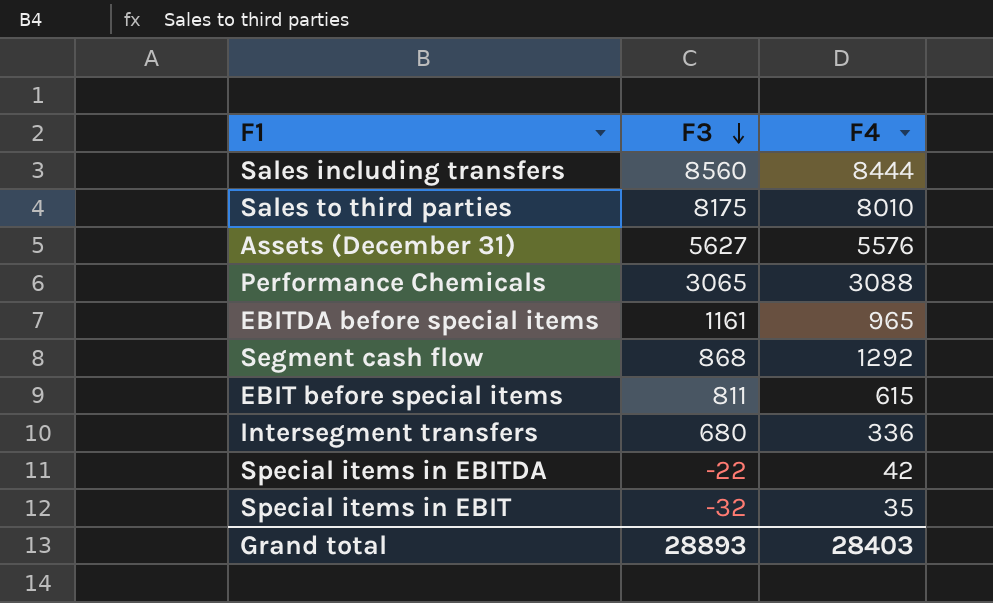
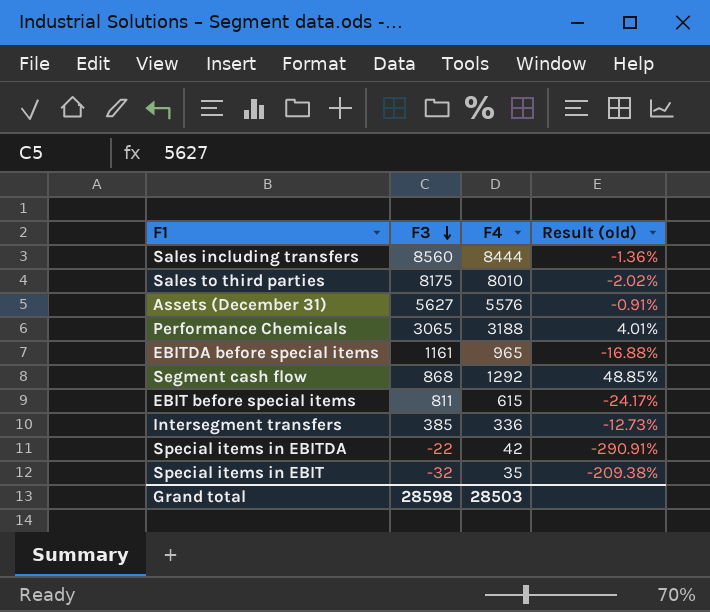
column Result (old) | formula: none -> ([F4] - [F3]) / [F3]
Performance Chemicals | F4: 3088 -> 3188
Intersegment transfers | F3: 680 -> 385
Grand total | F3: 28893 -> 28598
Grand total | F4: 28403 -> 28503

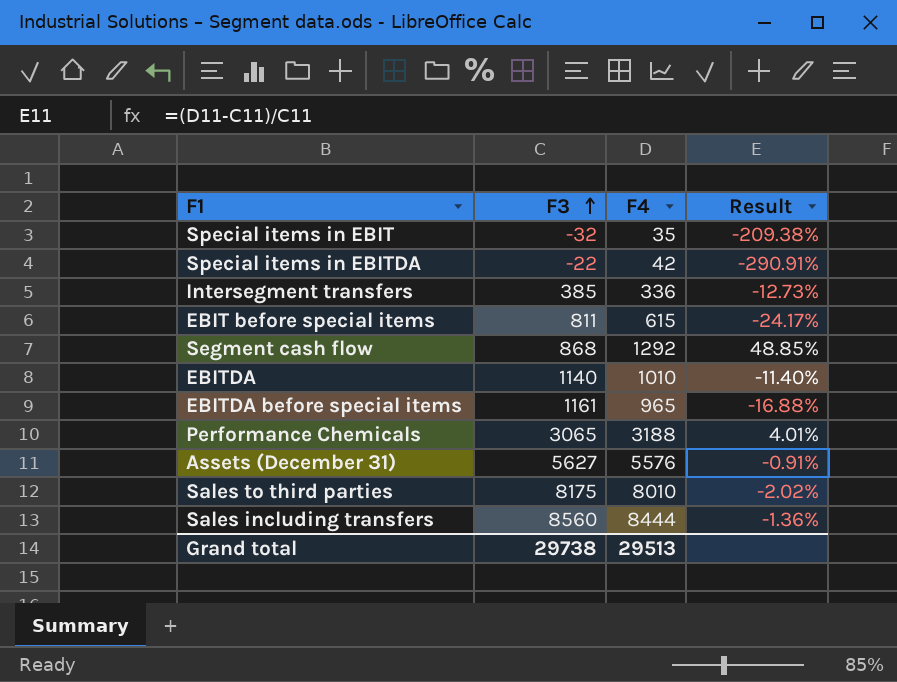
row order: F3 descending -> F3 ascending
column name: Result (old) -> Result
row EBITDA: none -> 1140 | 1010 | -11.40%
Grand total | F3: 28598 -> 29738
Grand total | F4: 28503 -> 29513

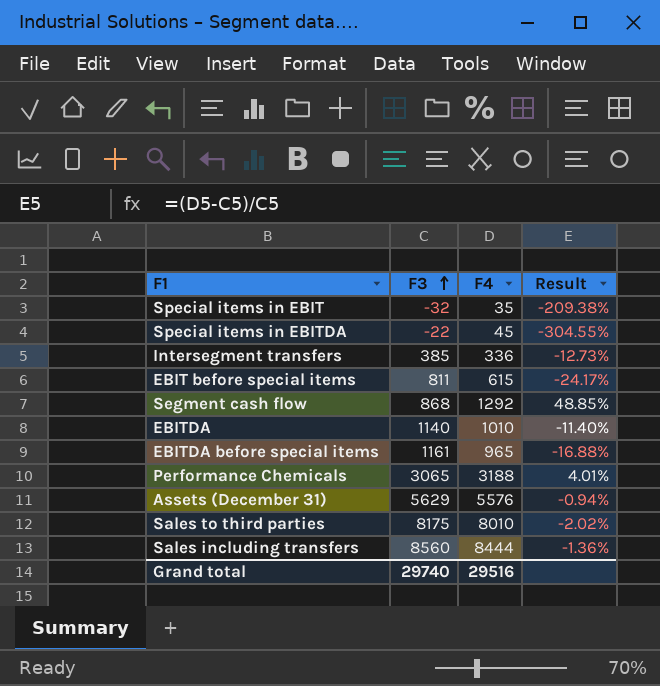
Special items in EBITDA | F4: 42 -> 45
Special items in EBITDA | Result: -290.91% -> -304.55%
Assets (December 31) | F3: 5627 -> 5629
Assets (December 31) | Result: -0.91% -> -0.94%
Grand total | F3: 29738 -> 29740
Grand total | F4: 29513 -> 29516

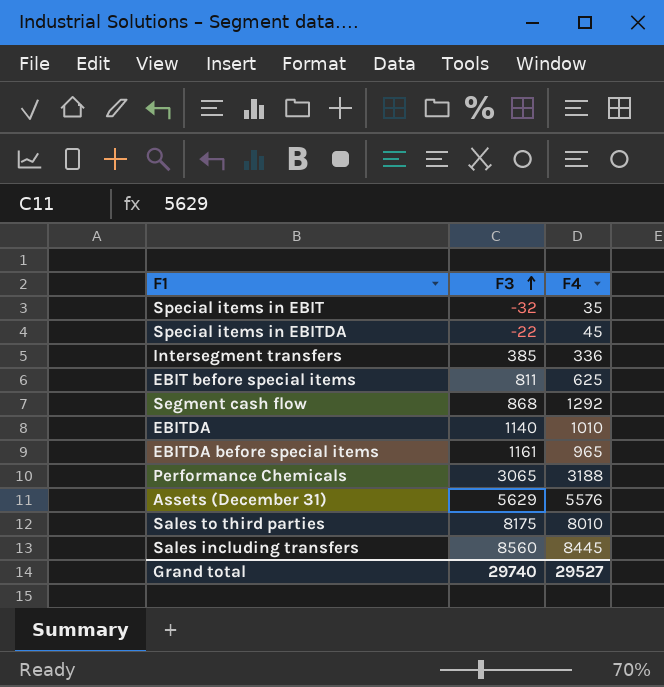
column Result | formula: ([F4] - [F3]) / [F3] -> none
EBIT before special items | F4: 615 -> 625
Sales including transfers | F4: 8444 -> 8445
Grand total | F4: 29516 -> 29527

